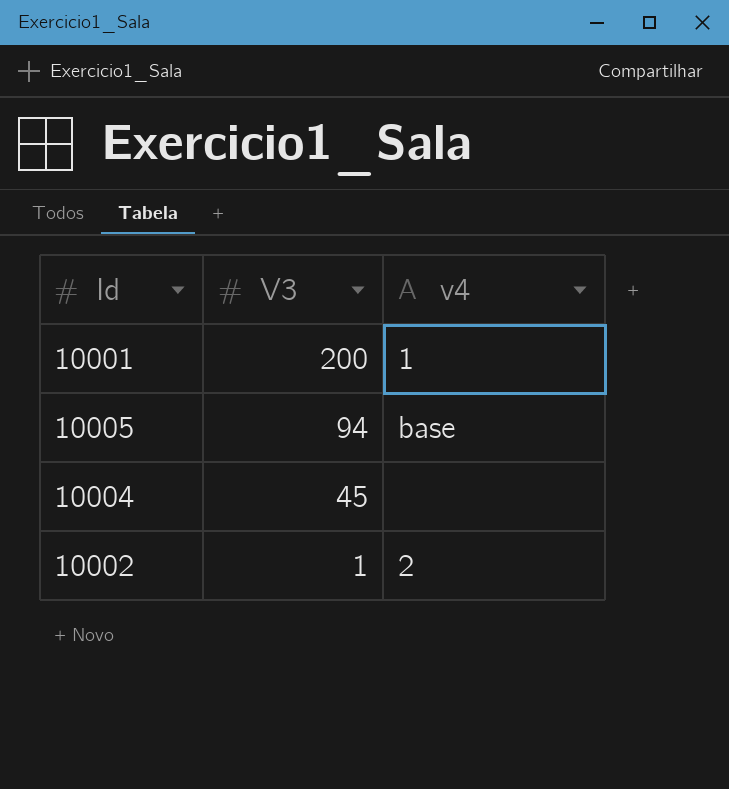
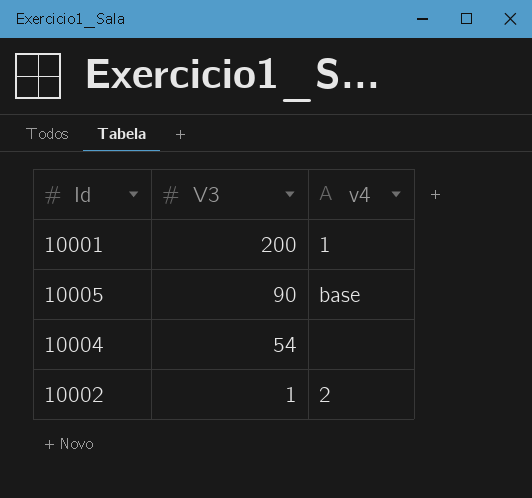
10005 | V3: 94 -> 90
10004 | V3: 45 -> 54

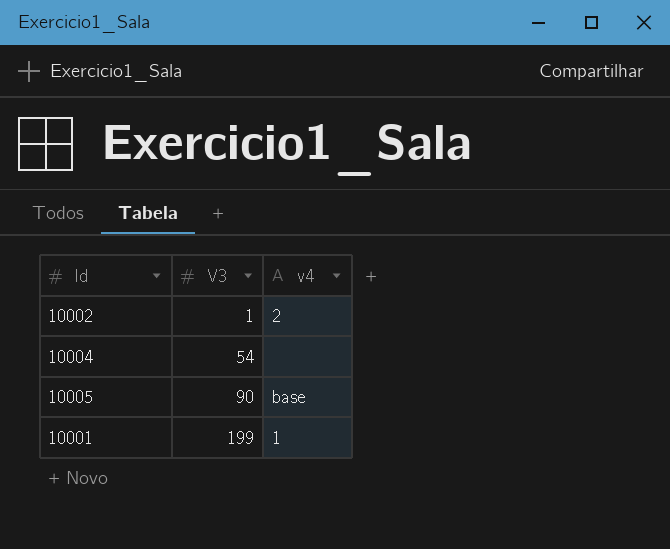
row order: V3 descending -> V3 ascending
10001 | V3: 200 -> 199

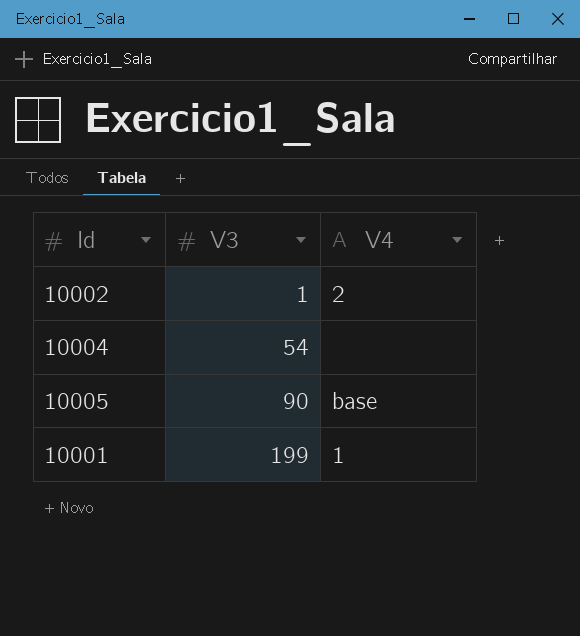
column name: v4 -> V4

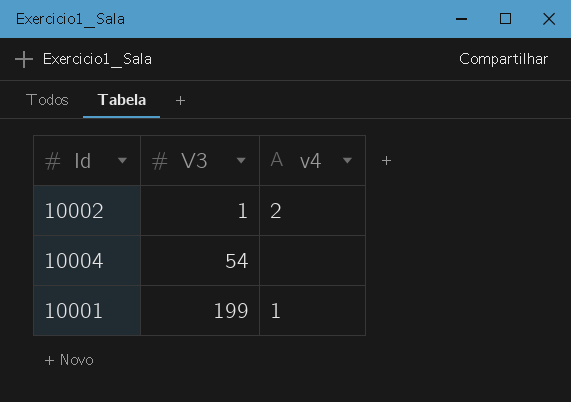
column name: V4 -> v4
row 10005: 90 | base -> none

